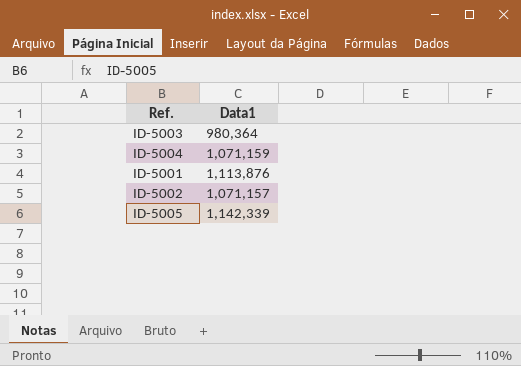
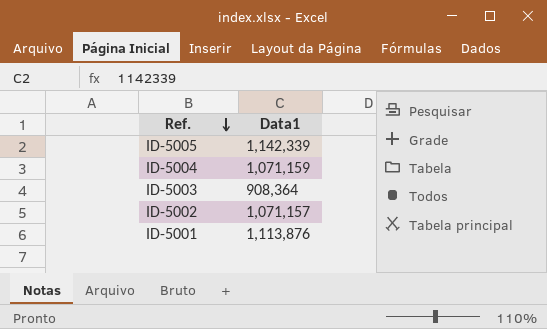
row order: none -> Ref. descending
ID-5003 | Data1: 980,364 -> 908,364

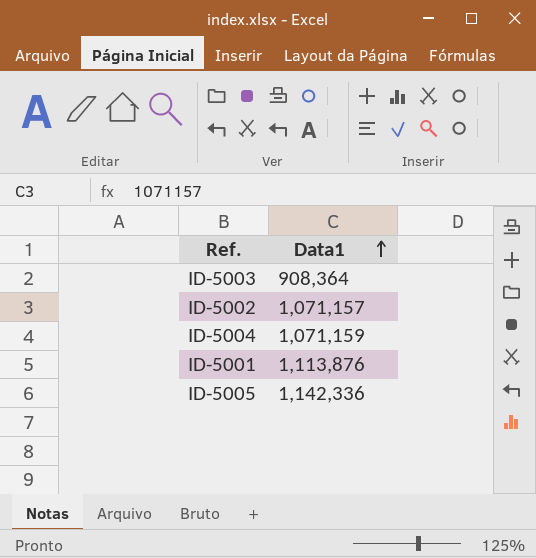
row order: Ref. descending -> Data1 ascending
ID-5005 | Data1: 1,142,339 -> 1,142,336

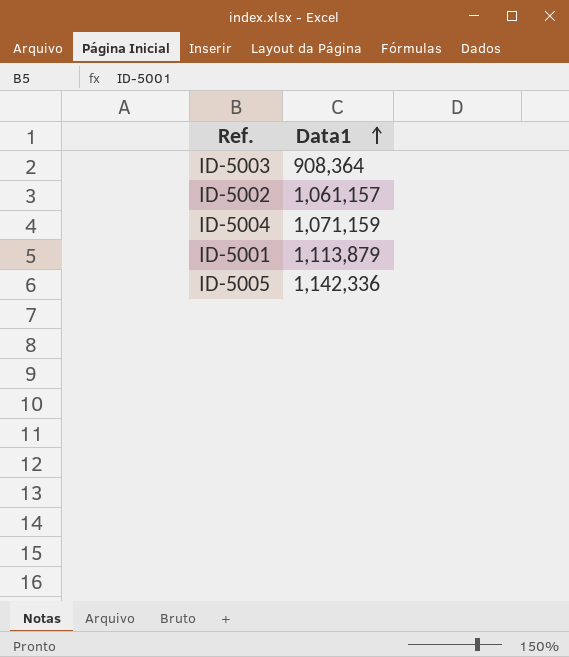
ID-5002 | Data1: 1,071,157 -> 1,061,157
ID-5001 | Data1: 1,113,876 -> 1,113,879

